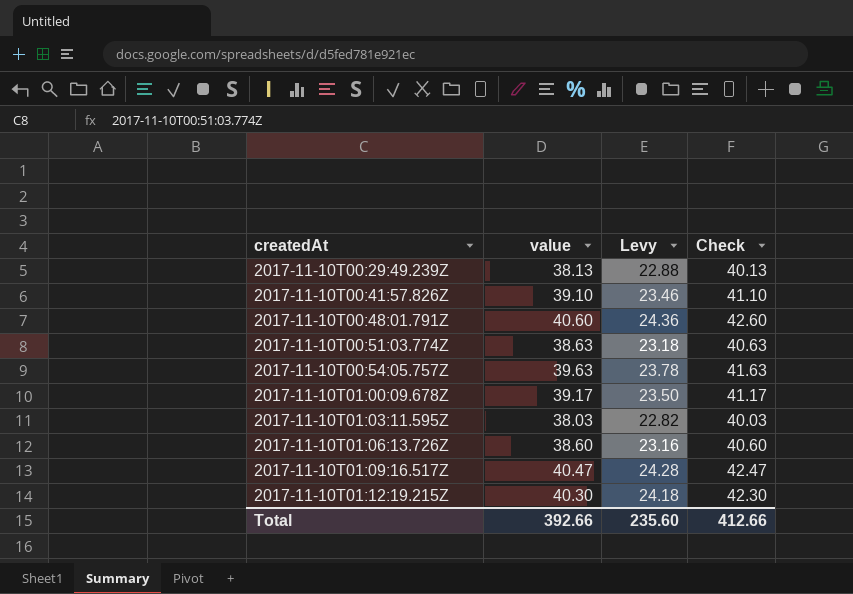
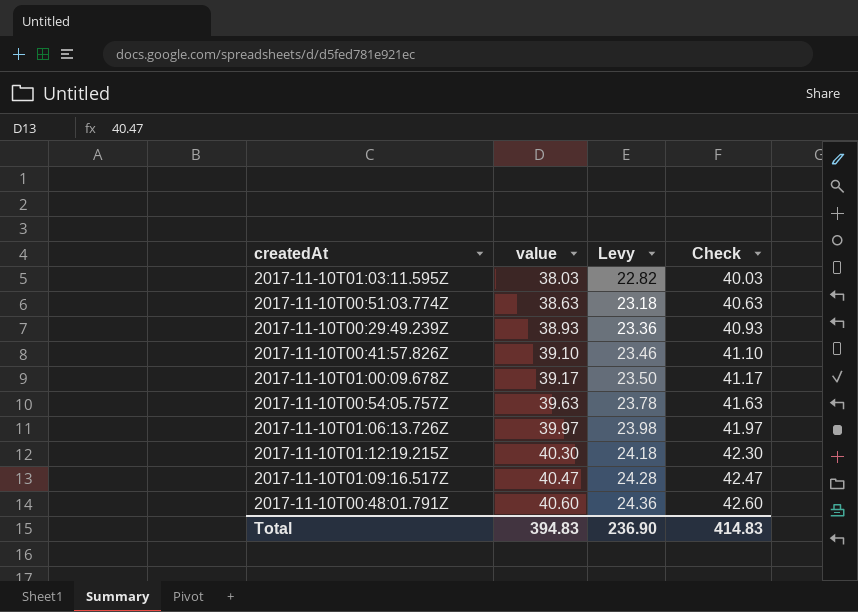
row order: createdAt ascending -> value ascending
2017-11-10T00:29:49.239Z | value: 38.13 -> 38.93
2017-11-10T00:29:49.239Z | Levy: 22.88 -> 23.36
2017-11-10T00:29:49.239Z | Check: 40.13 -> 40.93
2017-11-10T01:06:13.726Z | value: 38.60 -> 39.97
2017-11-10T01:06:13.726Z | Levy: 23.16 -> 23.98
2017-11-10T01:06:13.726Z | Check: 40.60 -> 41.97
Total | value: 392.66 -> 394.83
Total | Levy: 235.60 -> 236.90
Total | Check: 412.66 -> 414.83

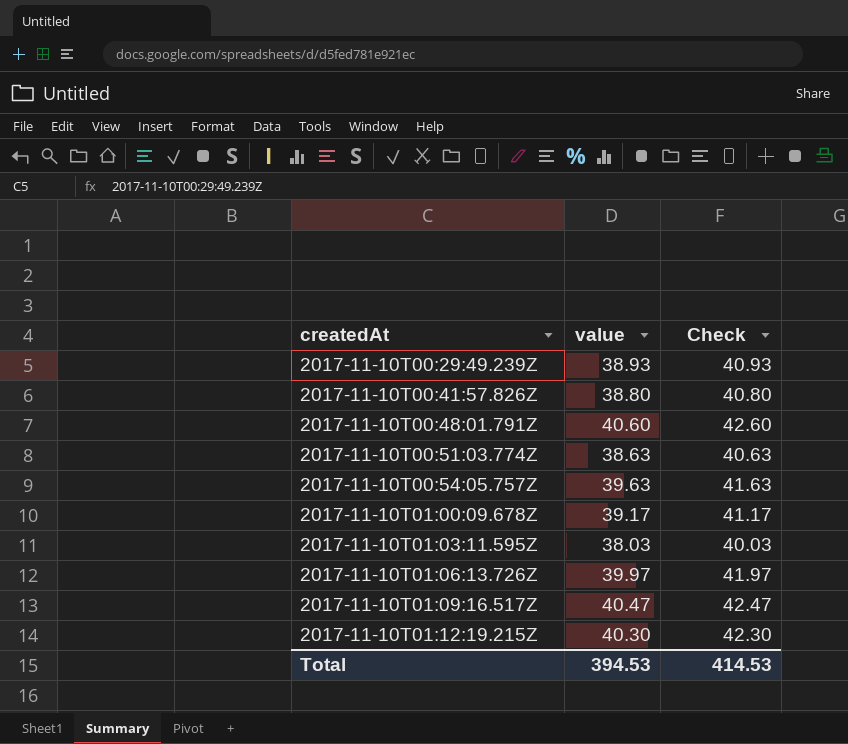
row order: value ascending -> createdAt ascending
column Levy | formula: [value] * 0.6 -> none
2017-11-10T00:41:57.826Z | value: 39.10 -> 38.80
2017-11-10T00:41:57.826Z | Check: 41.10 -> 40.80
Total | value: 394.83 -> 394.53
Total | Check: 414.83 -> 414.53

